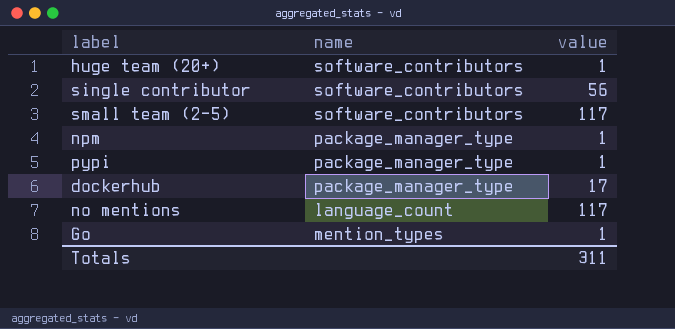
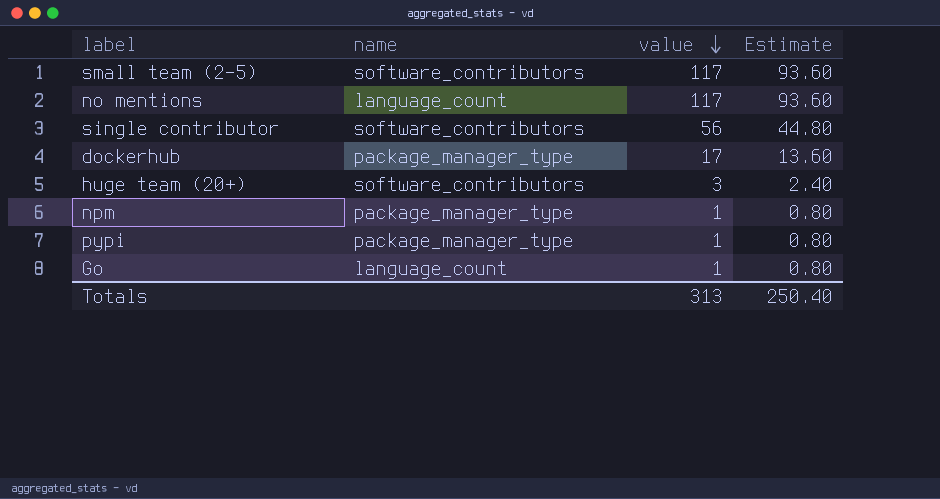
row order: none -> value descending
column Estimate | formula: none -> [value] * 0.8
huge team (20+) | value: 1 -> 3
Go | name: mention_types -> language_count
Totals | value: 311 -> 313

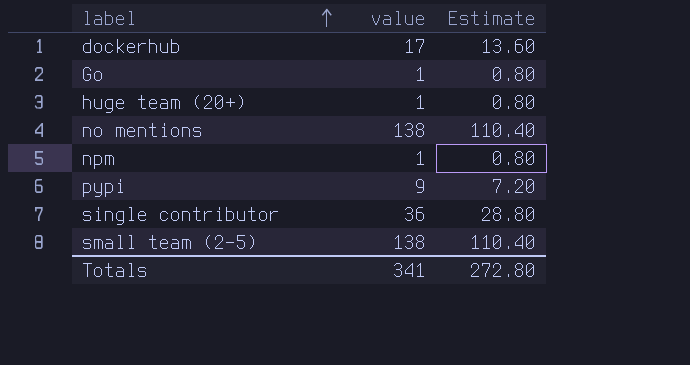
row order: value descending -> label ascending
column name | position: 2 -> none
huge team (20+) | value: 3 -> 1
huge team (20+) | Estimate: 2.40 -> 0.80
no mentions | value: 117 -> 138
no mentions | Estimate: 93.60 -> 110.40
pypi | value: 1 -> 9
pypi | Estimate: 0.80 -> 7.20
single contributor | value: 56 -> 36
single contributor | Estimate: 44.80 -> 28.80
small team (2-5) | value: 117 -> 138
small team (2-5) | Estimate: 93.60 -> 110.40
Totals | value: 313 -> 341
Totals | Estimate: 250.40 -> 272.80

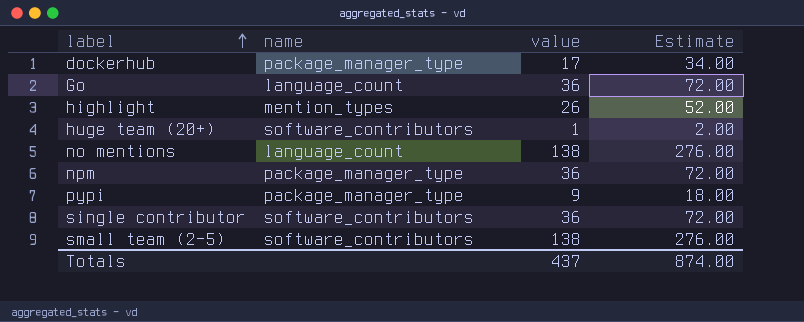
column name | position: none -> 2
column Estimate | formula: [value] * 0.8 -> [value] * 2
Go | value: 1 -> 36
row highlight: none -> mention_types | 26 | 52.00
npm | value: 1 -> 36
Totals | value: 341 -> 437
Totals | Estimate: 272.80 -> 874.00

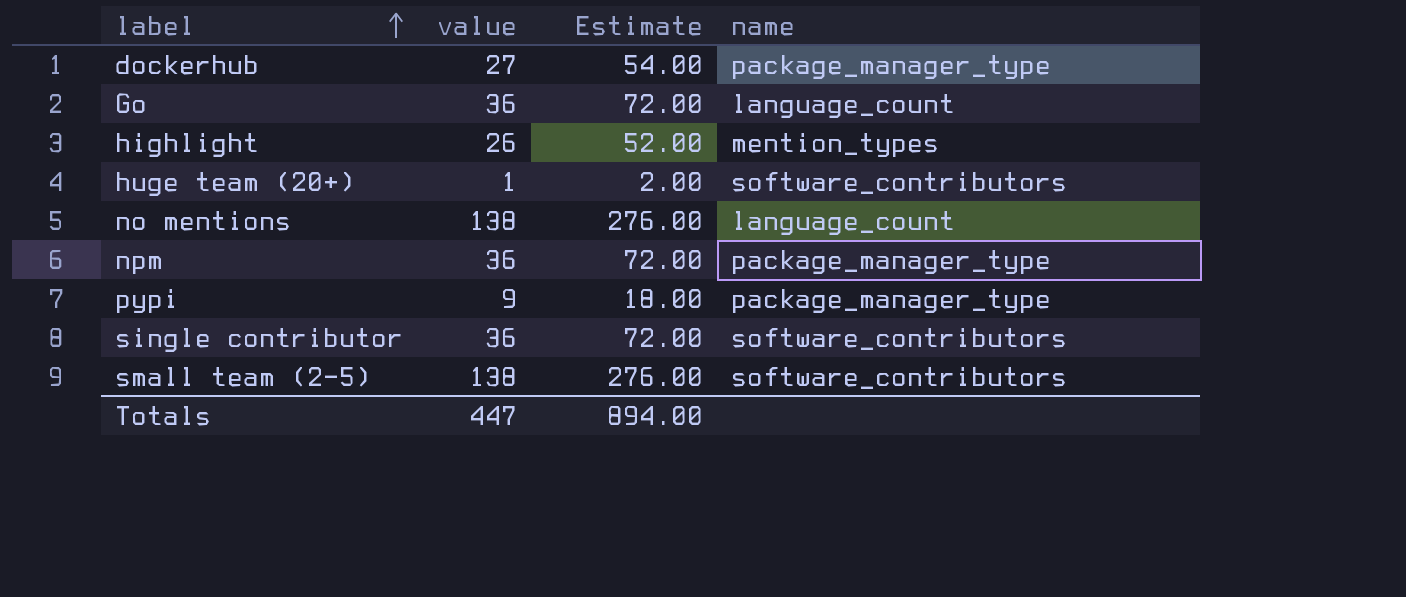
column name | position: 2 -> 4
dockerhub | value: 17 -> 27
dockerhub | Estimate: 34.00 -> 54.00
Totals | value: 437 -> 447
Totals | Estimate: 874.00 -> 894.00

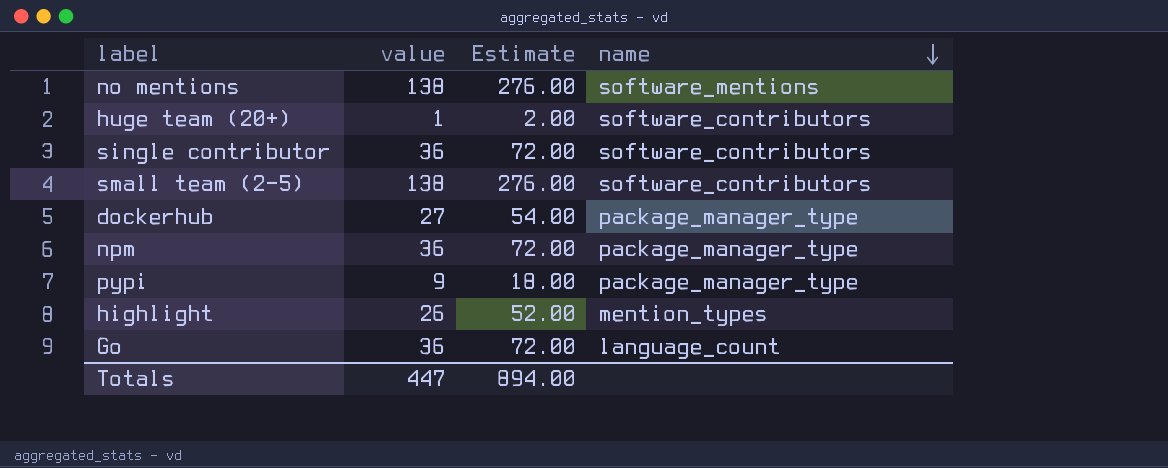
row order: label ascending -> name descending
no mentions | name: language_count -> software_mentions

